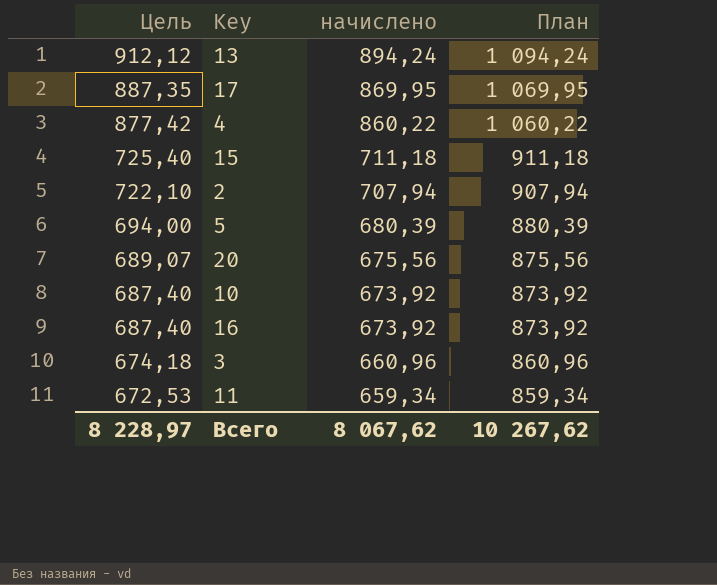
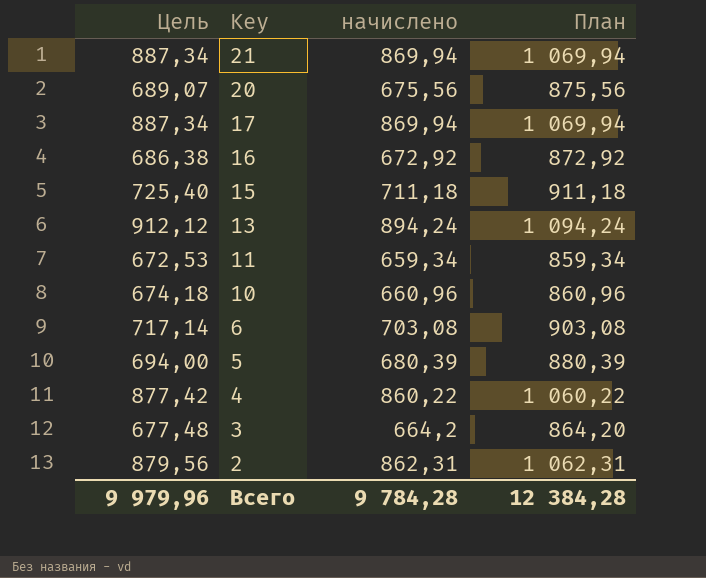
row order: Цель descending -> Key descending
row 21: none -> 887,34 | 869,94 | 1 069,94
17 | Цель: 887,35 -> 887,34
17 | начислено: 869,95 -> 869,94
17 | План: 1 069,95 -> 1 069,94
16 | Цель: 687,40 -> 686,38
16 | начислено: 673,92 -> 672,92
16 | План: 873,92 -> 872,92
10 | Цель: 687,40 -> 674,18
10 | начислено: 673,92 -> 660,96
10 | План: 873,92 -> 860,96
row 6: none -> 717,14 | 703,08 | 903,08
3 | Цель: 674,18 -> 677,48
3 | начислено: 660,96 -> 664,2
3 | План: 860,96 -> 864,20
2 | Цель: 722,10 -> 879,56
2 | начислено: 707,94 -> 862,31
2 | План: 907,94 -> 1 062,31
Всего | Цель: 8 228,97 -> 9 979,96
Всего | начислено: 8 067,62 -> 9 784,28
Всего | План: 10 267,62 -> 12 384,28

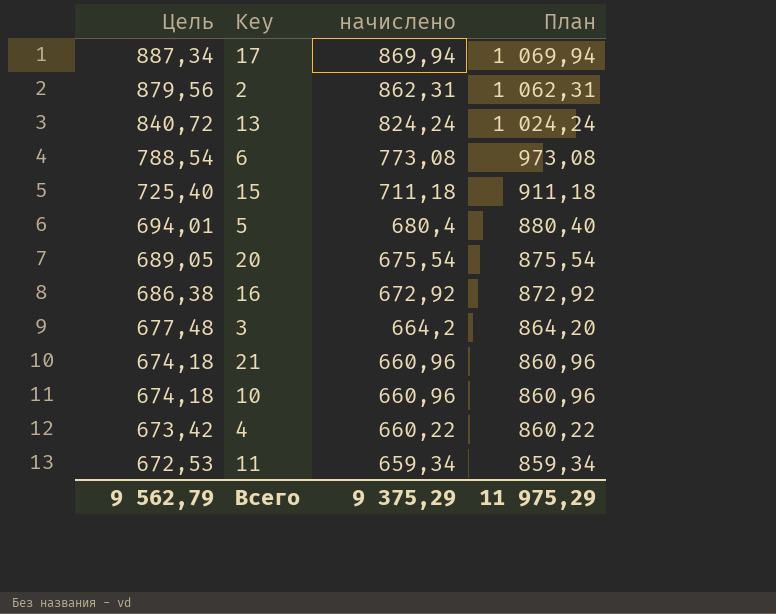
row order: Key descending -> Цель descending
13 | Цель: 912,12 -> 840,72
13 | начислено: 894,24 -> 824,24
13 | План: 1 094,24 -> 1 024,24
6 | Цель: 717,14 -> 788,54
6 | начислено: 703,08 -> 773,08
6 | План: 903,08 -> 973,08
5 | Цель: 694,00 -> 694,01
5 | начислено: 680,39 -> 680,4
5 | План: 880,39 -> 880,40
20 | Цель: 689,07 -> 689,05
20 | начислено: 675,56 -> 675,54
20 | План: 875,56 -> 875,54
21 | Цель: 887,34 -> 674,18
21 | начислено: 869,94 -> 660,96
21 | План: 1 069,94 -> 860,96
4 | Цель: 877,42 -> 673,42
4 | начислено: 860,22 -> 660,22
4 | План: 1 060,22 -> 860,22
Всего | Цель: 9 979,96 -> 9 562,79
Всего | начислено: 9 784,28 -> 9 375,29
Всего | План: 12 384,28 -> 11 975,29

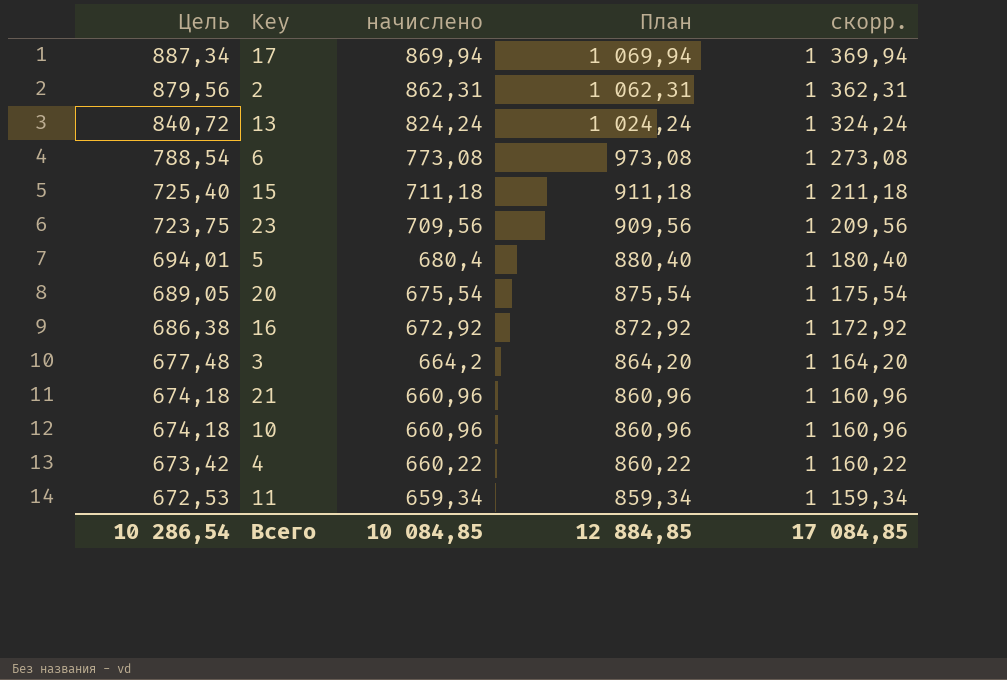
column скорр. | formula: none -> [начислено] + 500
row 23: none -> 723,75 | 709,56 | 909,56 | 1 209,56
Всего | Цель: 9 562,79 -> 10 286,54
Всего | начислено: 9 375,29 -> 10 084,85
Всего | План: 11 975,29 -> 12 884,85

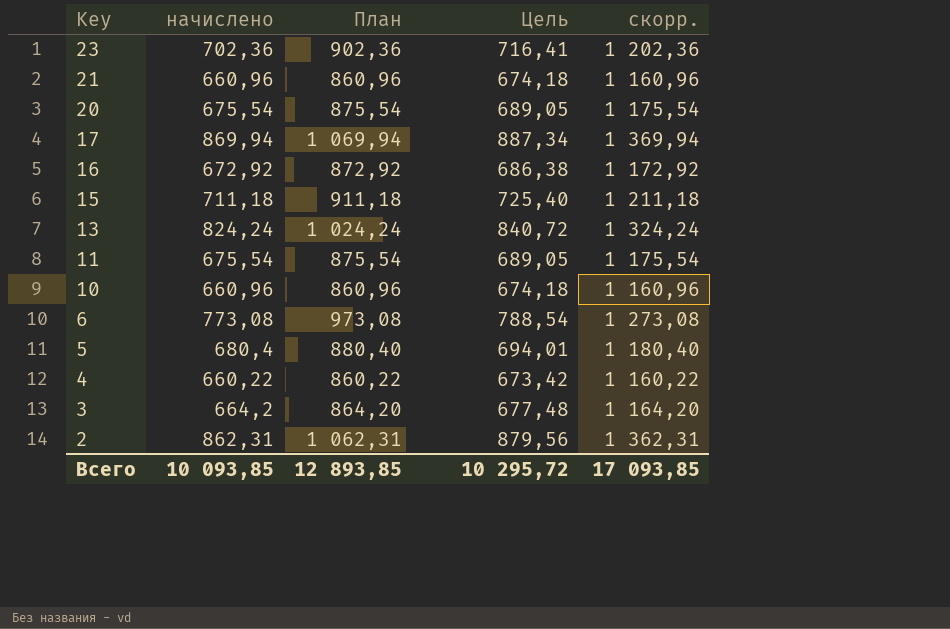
row order: Цель descending -> Key descending
column Цель | position: 1 -> 4
23 | начислено: 709,56 -> 702,36
23 | План: 909,56 -> 902,36
23 | Цель: 723,75 -> 716,41
23 | скорр.: 1 209,56 -> 1 202,36
11 | начислено: 659,34 -> 675,54
11 | План: 859,34 -> 875,54
11 | Цель: 672,53 -> 689,05
11 | скорр.: 1 159,34 -> 1 175,54
Всего | начислено: 10 084,85 -> 10 093,85
Всего | План: 12 884,85 -> 12 893,85
Всего | Цель: 10 286,54 -> 10 295,72
Всего | скорр.: 17 084,85 -> 17 093,85

